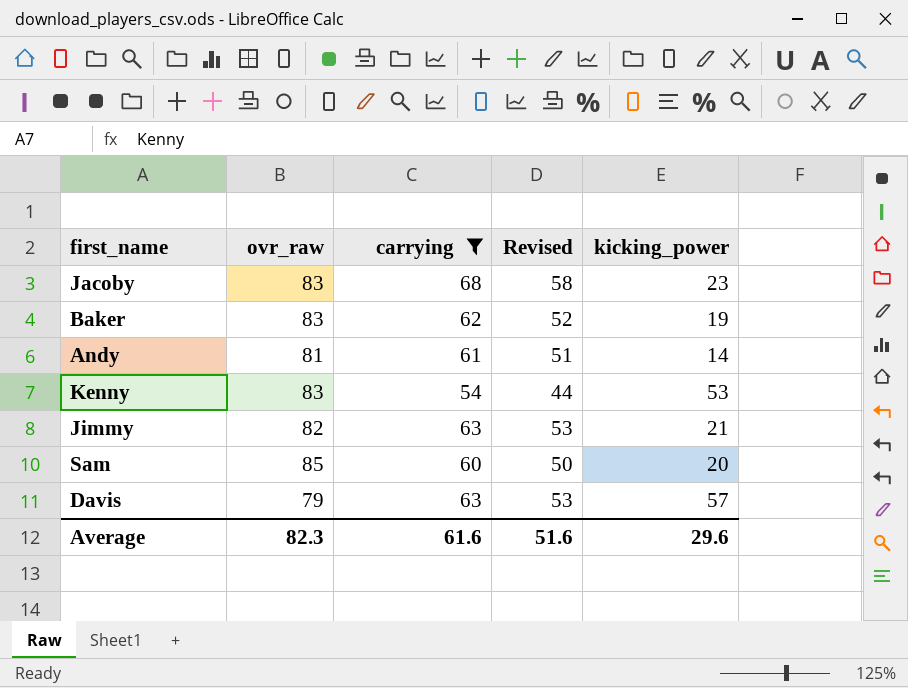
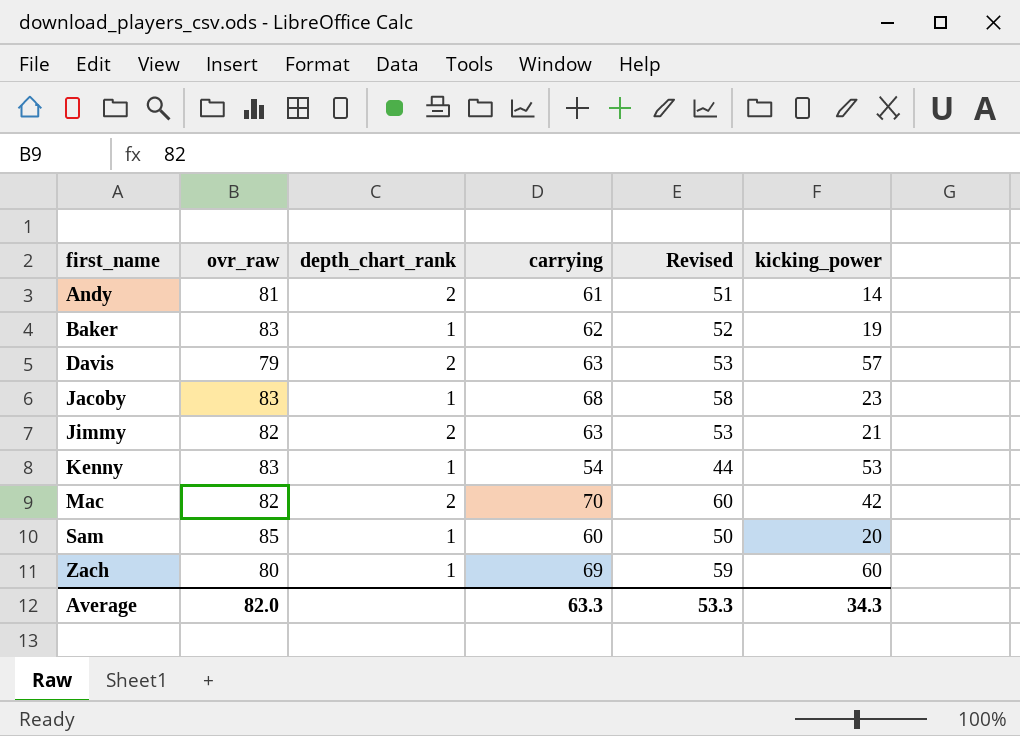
filter: carrying <= 68 -> none
row order: none -> first_name ascending
column depth_chart_rank | position: none -> 3
Average | ovr_raw: 82.3 -> 82.0
Average | carrying: 61.6 -> 63.3
Average | Revised: 51.6 -> 53.3
Average | kicking_power: 29.6 -> 34.3

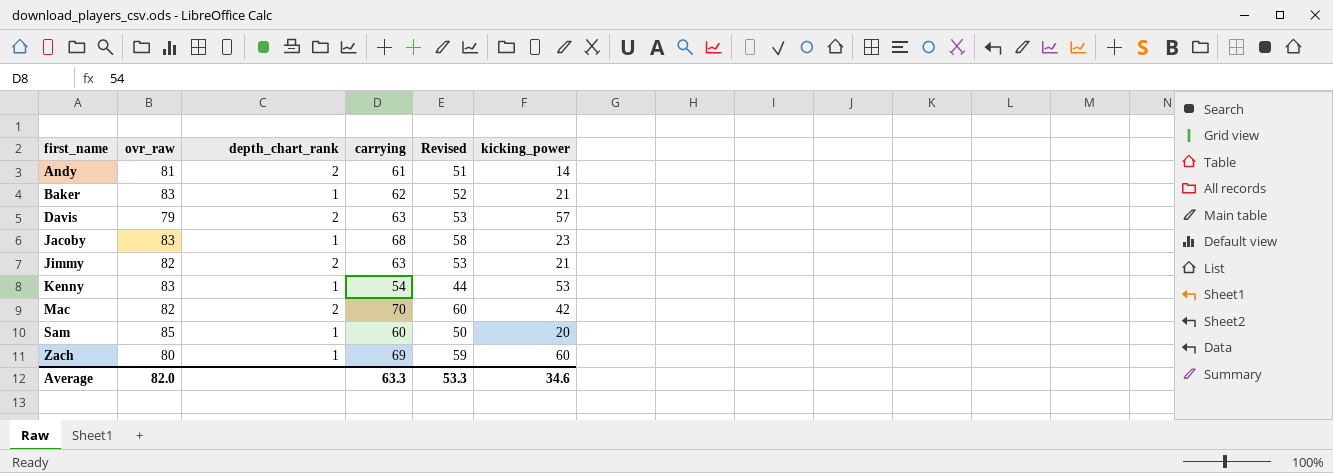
Baker | kicking_power: 19 -> 21
Average | kicking_power: 34.3 -> 34.6

